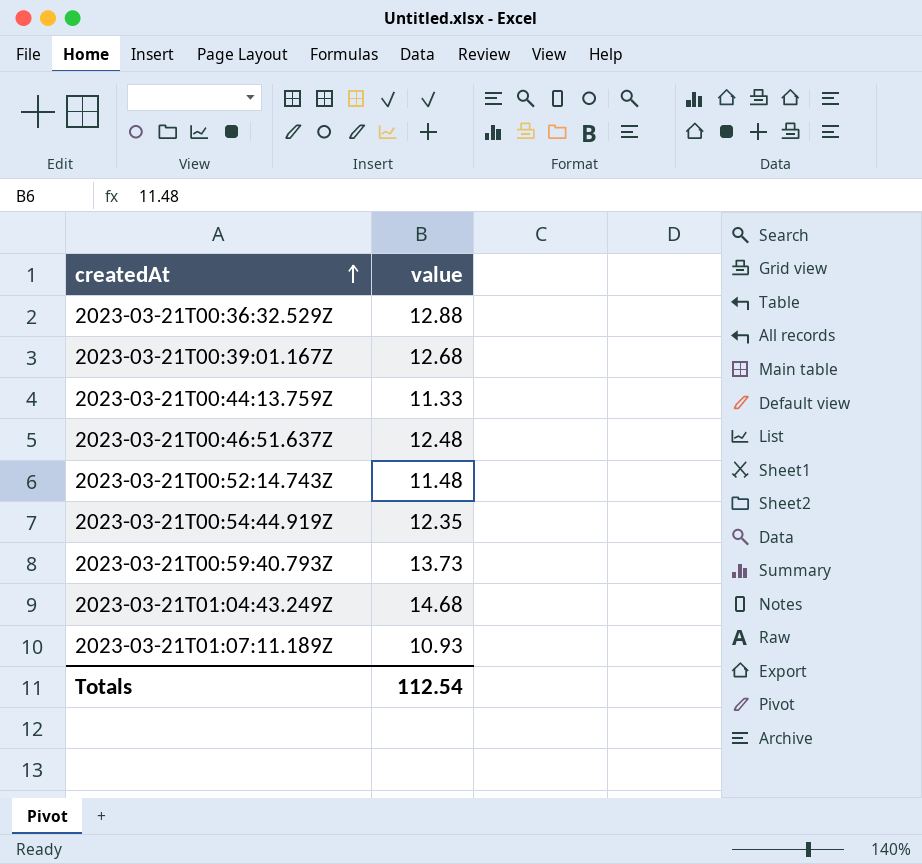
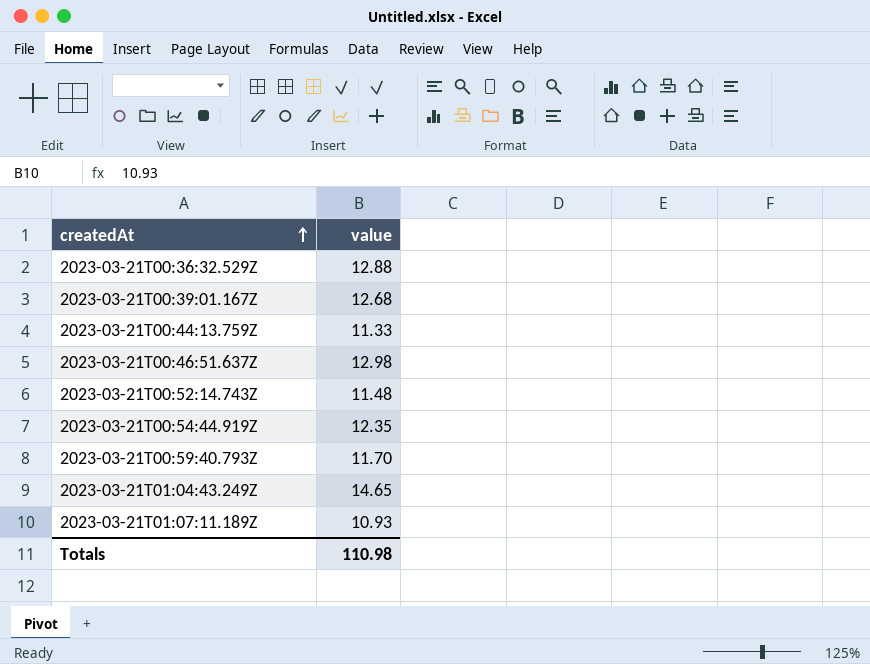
2023-03-21T00:46:51.637Z | value: 12.48 -> 12.98
2023-03-21T00:59:40.793Z | value: 13.73 -> 11.70
2023-03-21T01:04:43.249Z | value: 14.68 -> 14.65
Totals | value: 112.54 -> 110.98

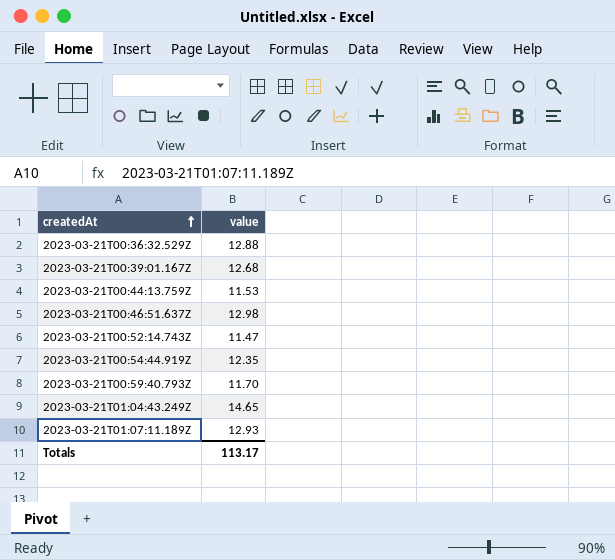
2023-03-21T00:44:13.759Z | value: 11.33 -> 11.53
2023-03-21T00:52:14.743Z | value: 11.48 -> 11.47
2023-03-21T01:07:11.189Z | value: 10.93 -> 12.93
Totals | value: 110.98 -> 113.17

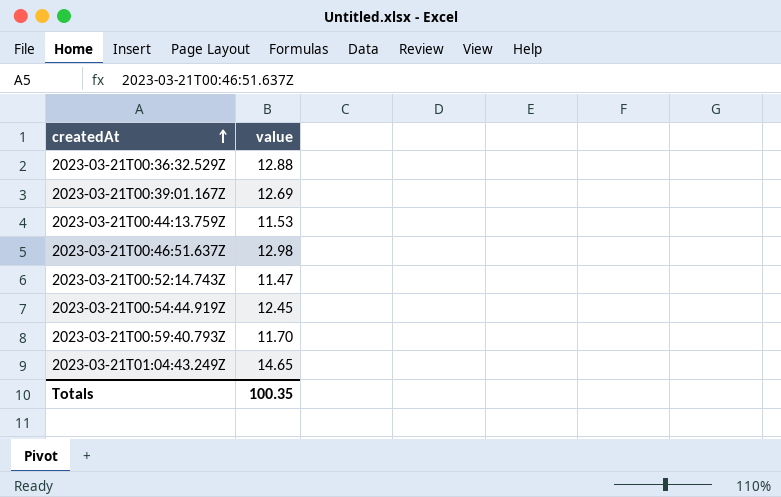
row 2023-03-21T01:07:11.189Z: 12.93 -> none
2023-03-21T00:39:01.167Z | value: 12.68 -> 12.69
2023-03-21T00:54:44.919Z | value: 12.35 -> 12.45
Totals | value: 113.17 -> 100.35

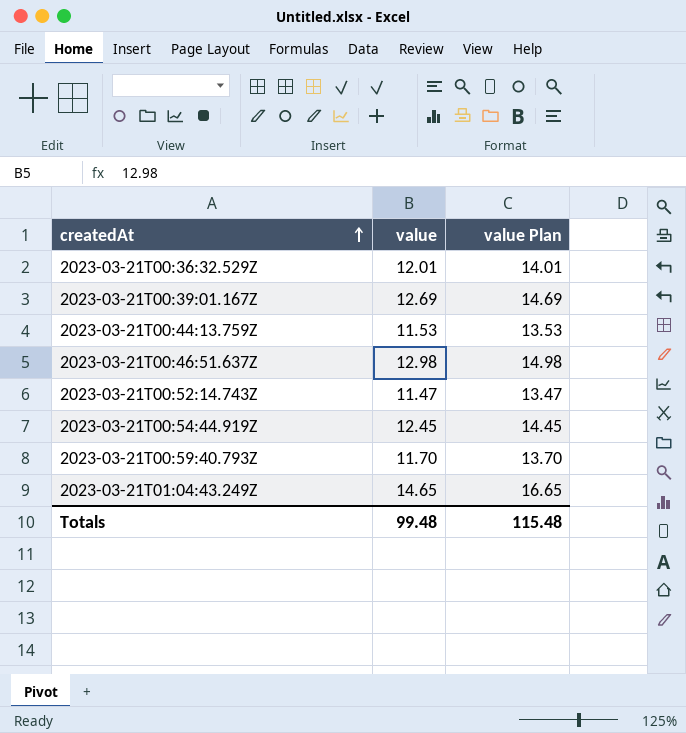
column value Plan | formula: none -> [value] + 2
2023-03-21T00:36:32.529Z | value: 12.88 -> 12.01
Totals | value: 100.35 -> 99.48

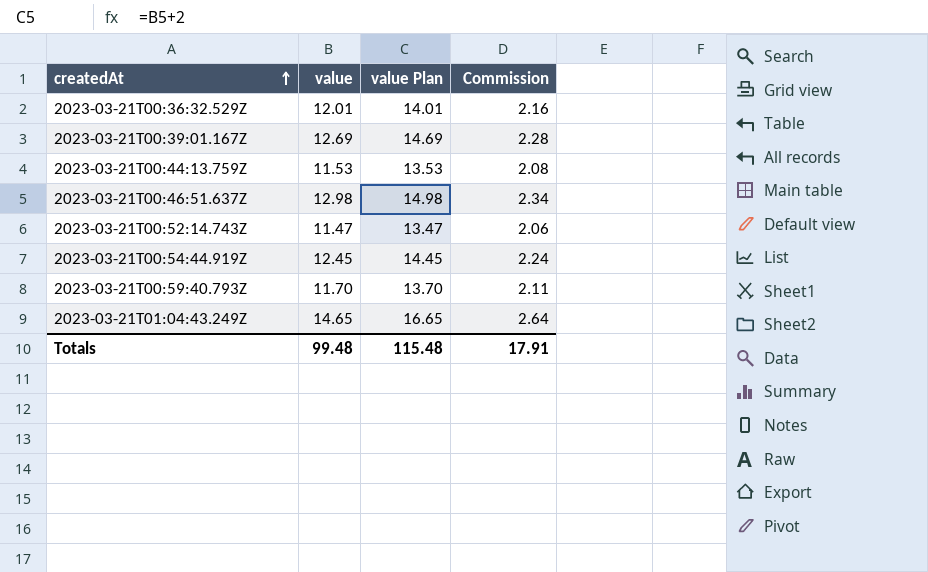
column Commission | formula: none -> [value] * 0.18

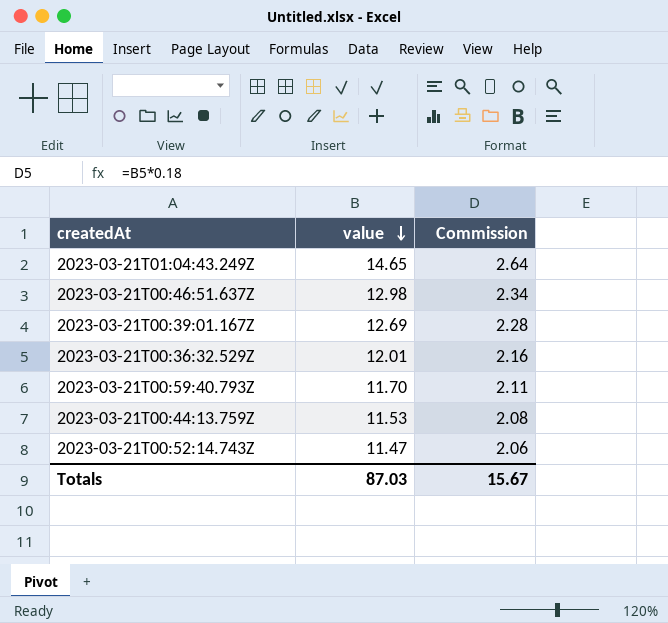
row order: createdAt ascending -> value descending
column value Plan | formula: [value] + 2 -> none
row 2023-03-21T00:54:44.919Z: 12.45 | 14.45 | 2.24 -> none
Totals | value: 99.48 -> 87.03
Totals | Commission: 17.91 -> 15.67

